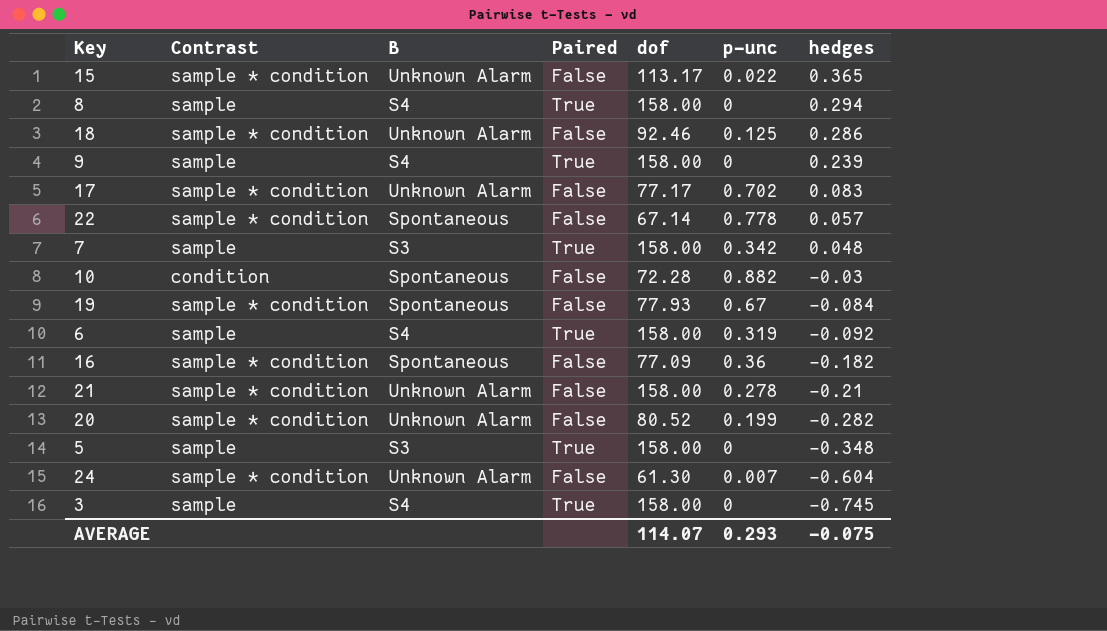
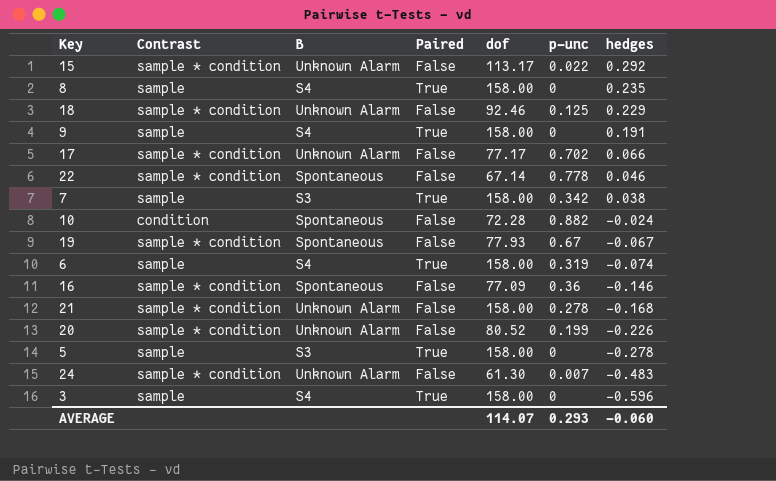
15 | hedges: 0.365 -> 0.292
8 | hedges: 0.294 -> 0.235
18 | hedges: 0.286 -> 0.229
9 | hedges: 0.239 -> 0.191
17 | hedges: 0.083 -> 0.066
22 | hedges: 0.057 -> 0.046
7 | hedges: 0.048 -> 0.038
10 | hedges: -0.03 -> -0.024
19 | hedges: -0.084 -> -0.067
6 | hedges: -0.092 -> -0.074
16 | hedges: -0.182 -> -0.146
21 | hedges: -0.21 -> -0.168
20 | hedges: -0.282 -> -0.226
5 | hedges: -0.348 -> -0.278
24 | hedges: -0.604 -> -0.483
3 | hedges: -0.745 -> -0.596
AVERAGE | hedges: -0.075 -> -0.060

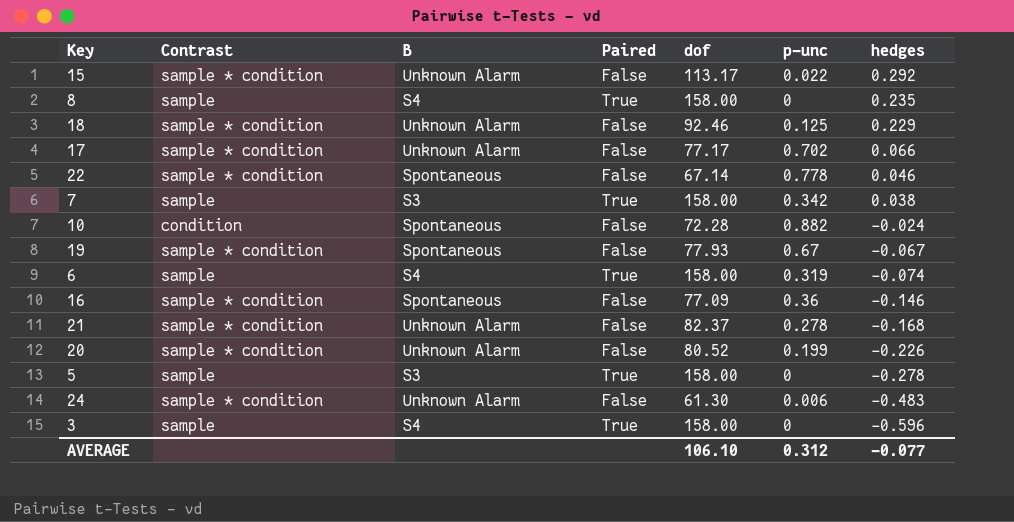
row 9: sample | S4 | True | 158.00 | 0 | 0.191 -> none
21 | dof: 158.00 -> 82.37
24 | p-unc: 0.007 -> 0.006
AVERAGE | dof: 114.07 -> 106.10
AVERAGE | p-unc: 0.293 -> 0.312
AVERAGE | hedges: -0.060 -> -0.077

